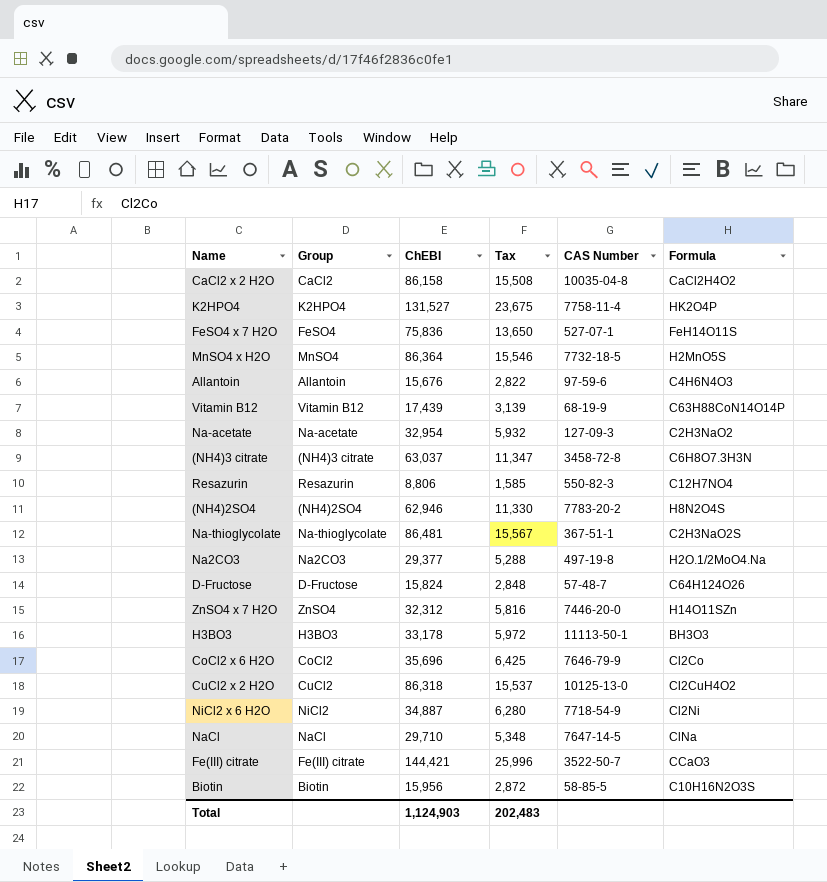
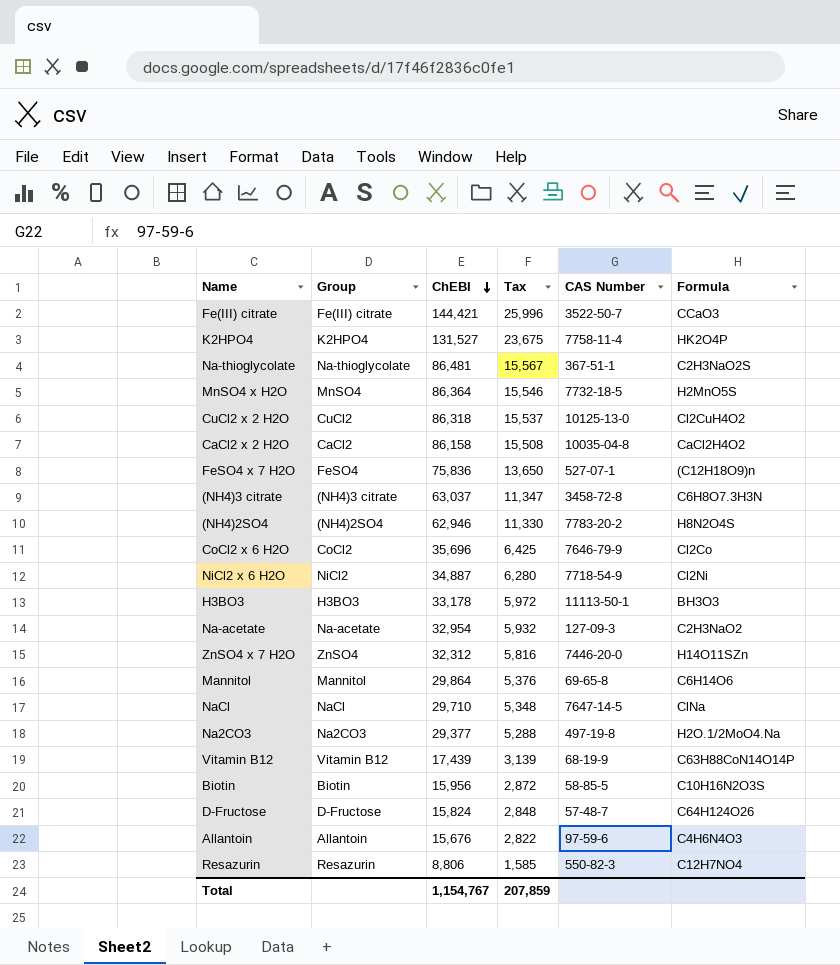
row order: none -> ChEBI descending
FeSO4 x 7 H2O | Formula: FeH14O11S -> (C12H18O9)n
row Mannitol: none -> Mannitol | 29,864 | 5,376 | 69-65-8 | C6H14O6
Total | ChEBI: 1,124,903 -> 1,154,767
Total | Tax: 202,483 -> 207,859

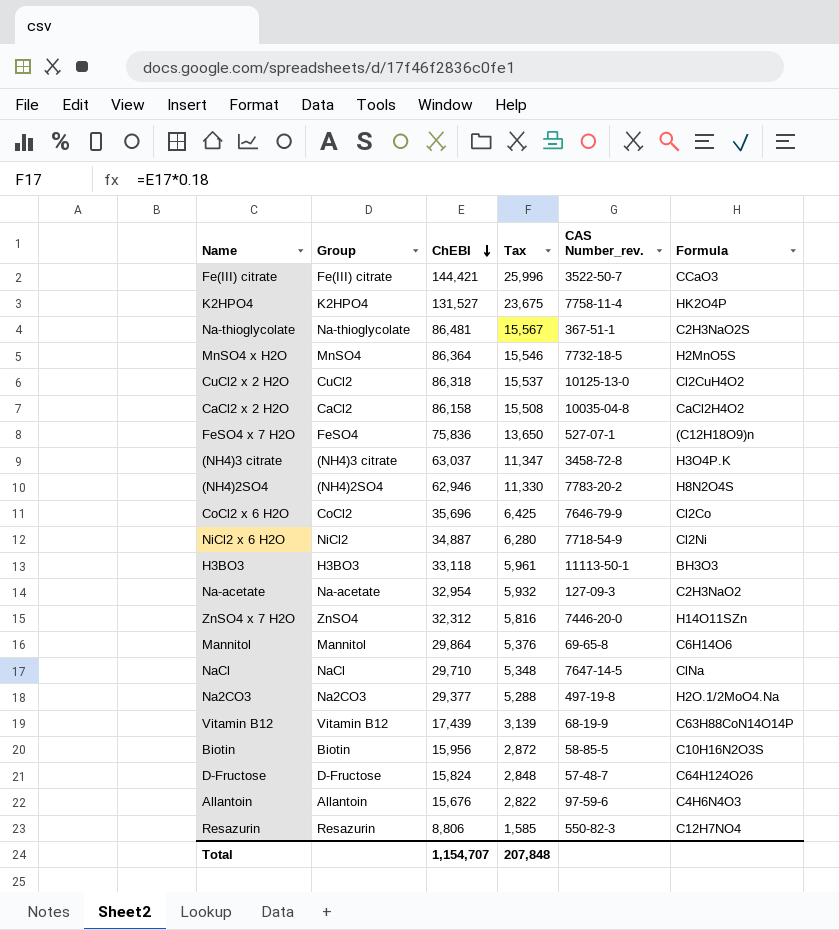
column name: CAS Number -> CAS Number_rev.
(NH4)3 citrate | Formula: C6H8O7.3H3N -> H3O4P.K
H3BO3 | ChEBI: 33,178 -> 33,118
H3BO3 | Tax: 5,972 -> 5,961
Total | ChEBI: 1,154,767 -> 1,154,707
Total | Tax: 207,859 -> 207,848

